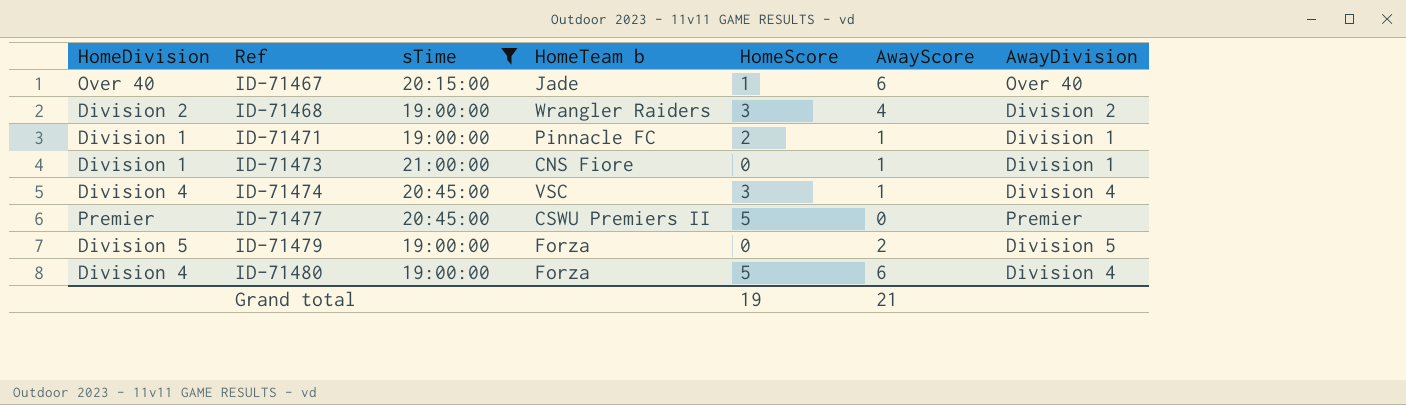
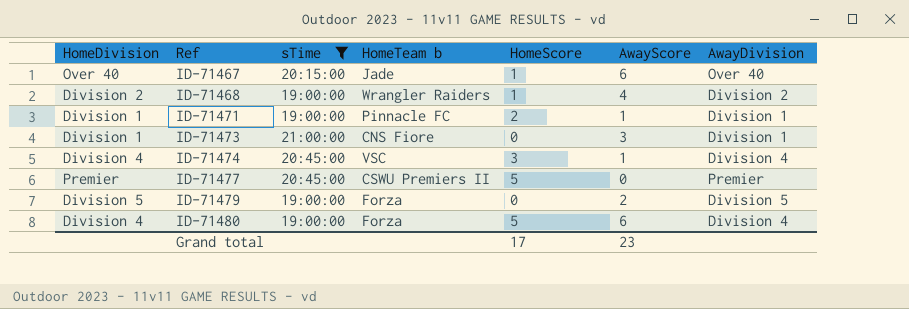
ID-71468 | HomeScore: 3 -> 1
ID-71473 | AwayScore: 1 -> 3
Grand total | HomeScore: 19 -> 17
Grand total | AwayScore: 21 -> 23

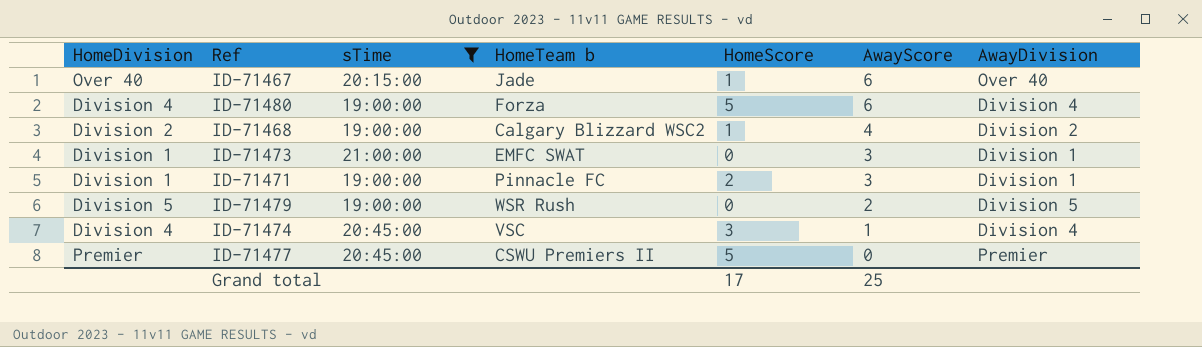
row order: Ref ascending -> AwayScore descending
ID-71468 | HomeTeam b: Wrangler Raiders -> Calgary Blizzard WSC2
ID-71473 | HomeTeam b: CNS Fiore -> EMFC SWAT
ID-71471 | AwayScore: 1 -> 3
ID-71479 | HomeTeam b: Forza -> WSR Rush
Grand total | AwayScore: 23 -> 25

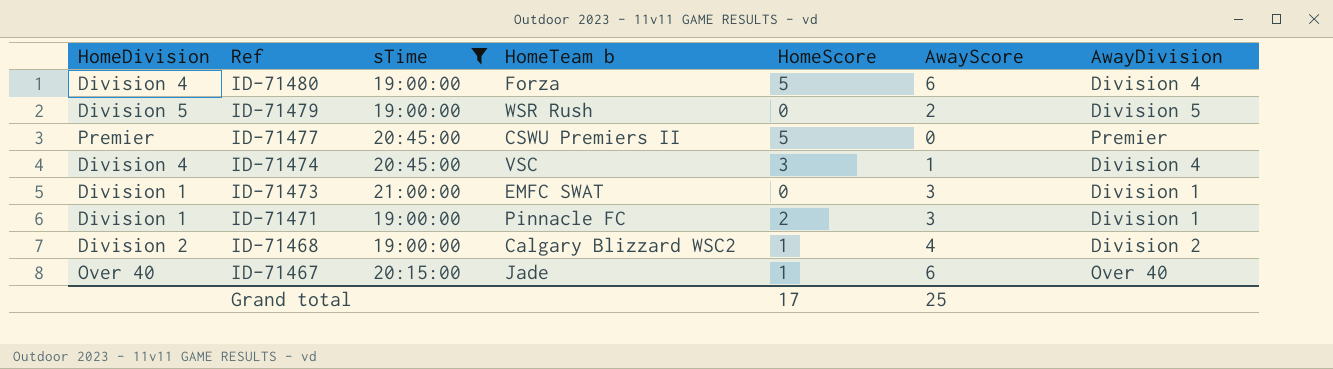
row order: AwayScore descending -> Ref descending

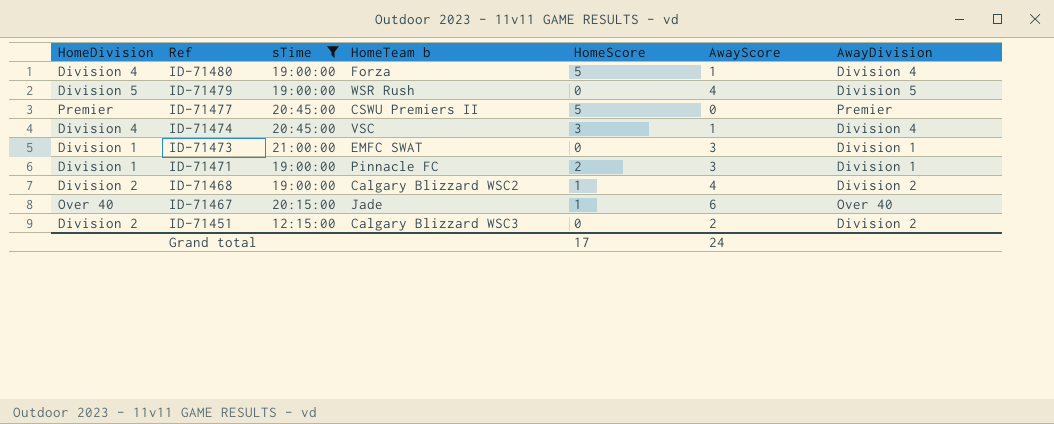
ID-71480 | AwayScore: 6 -> 1
ID-71479 | AwayScore: 2 -> 4
row ID-71451: none -> Division 2 | 12:15:00 | Calgary Blizzard WSC3 | 0 | 2 | Division 2
Grand total | AwayScore: 25 -> 24

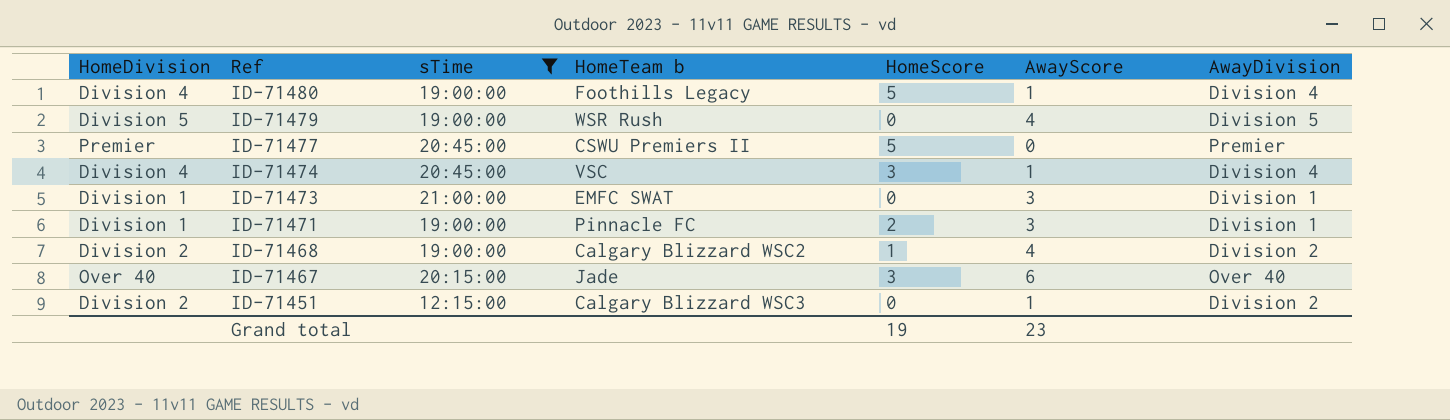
ID-71480 | HomeTeam b: Forza -> Foothills Legacy
ID-71467 | HomeScore: 1 -> 3
ID-71451 | AwayScore: 2 -> 1
Grand total | HomeScore: 17 -> 19
Grand total | AwayScore: 24 -> 23

